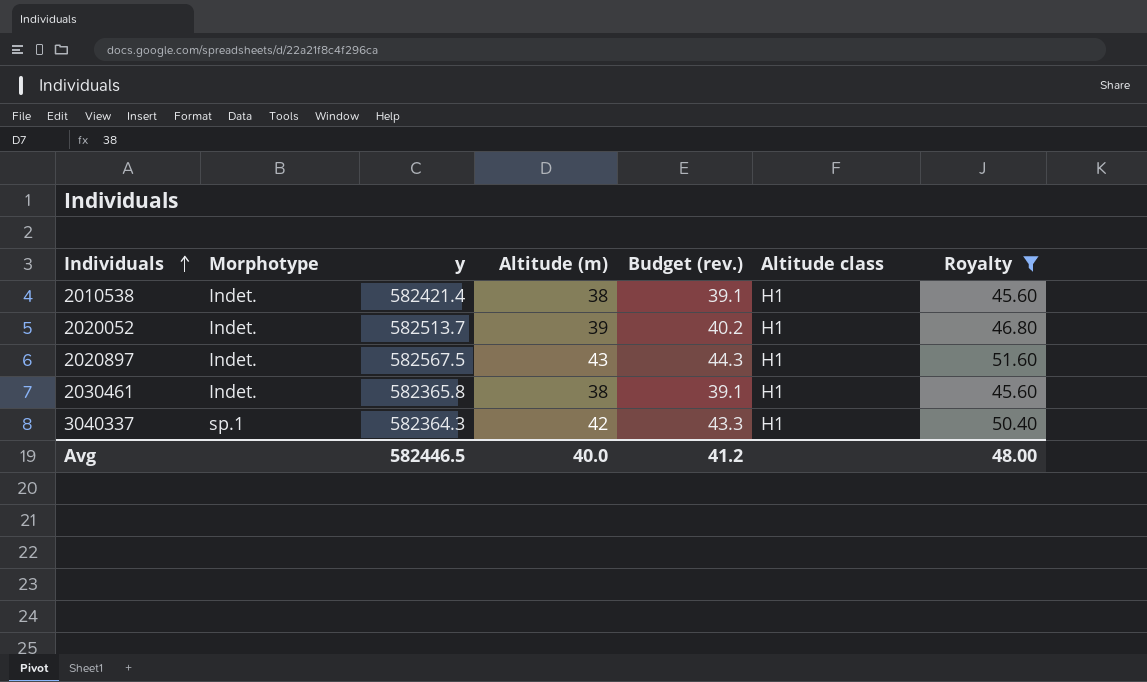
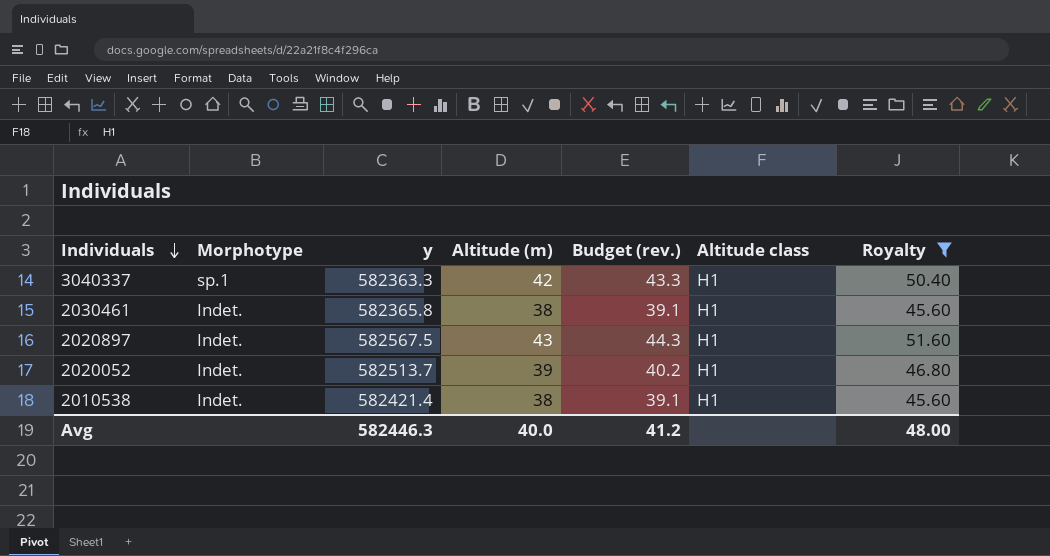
row order: Individuals ascending -> Individuals descending
3040337 | y: 582364.3 -> 582363.3
Avg | y: 582446.5 -> 582446.3

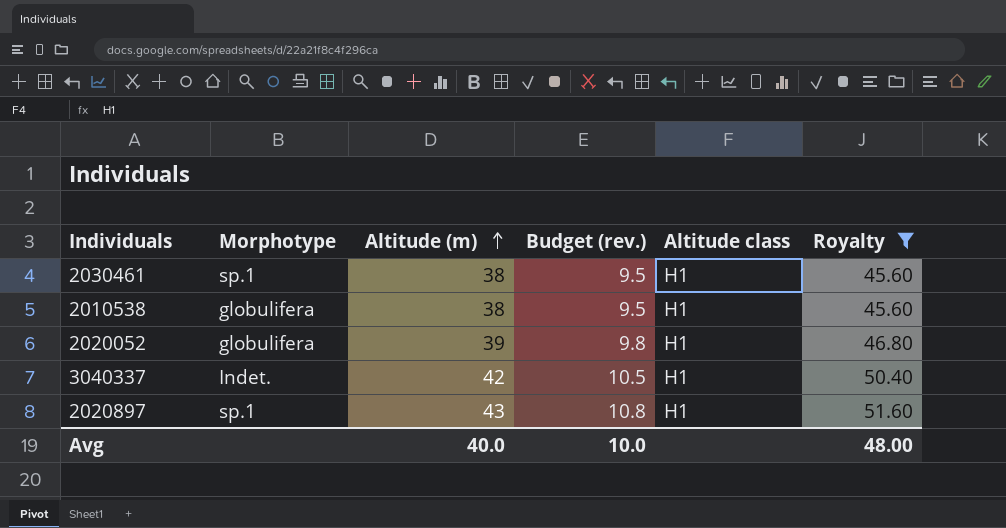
row order: Individuals descending -> Altitude (m) ascending
column y | position: 3 -> none
column Budget (rev.) | formula: [Altitude (m)] * 1.03 -> [Altitude (m)] * 0.25
2030461 | Morphotype: Indet. -> sp.1
2010538 | Morphotype: Indet. -> globulifera
2020052 | Morphotype: Indet. -> globulifera
3040337 | Morphotype: sp.1 -> Indet.
2020897 | Morphotype: Indet. -> sp.1
Avg | Budget (rev.): 41.2 -> 10.0

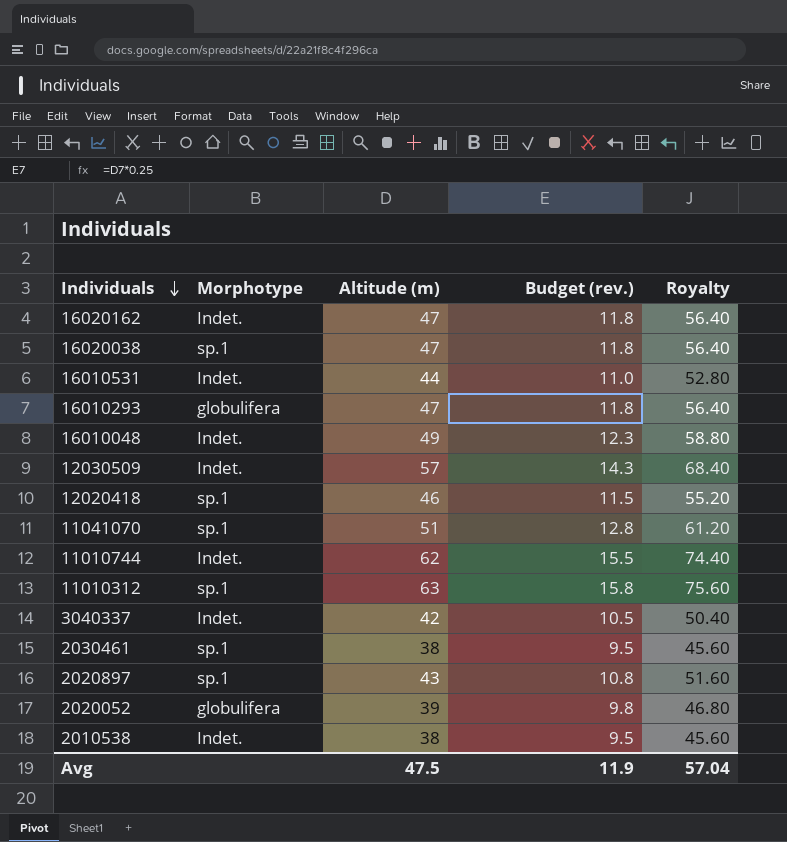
filter: Royalty <= 51.60 -> none
row order: Altitude (m) ascending -> Individuals descending
column Altitude class | position: 5 -> none
2010538 | Morphotype: globulifera -> Indet.
Avg | Altitude (m): 40.0 -> 47.5
Avg | Budget (rev.): 10.0 -> 11.9
Avg | Royalty: 48.00 -> 57.04

